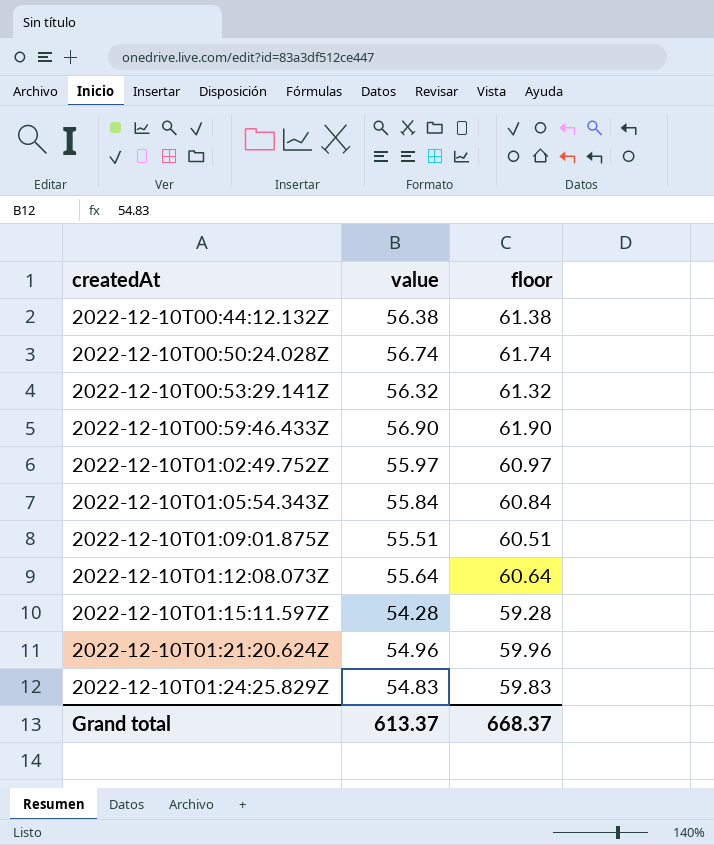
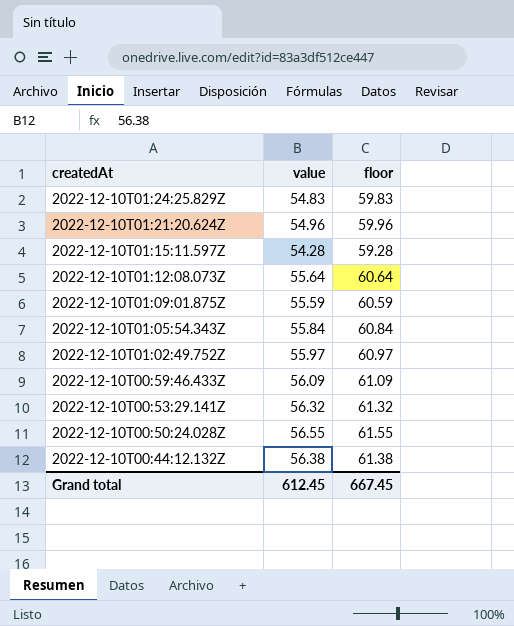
row order: createdAt ascending -> createdAt descending
2022-12-10T01:09:01.875Z | value: 55.51 -> 55.59
2022-12-10T01:09:01.875Z | floor: 60.51 -> 60.59
2022-12-10T00:59:46.433Z | value: 56.90 -> 56.09
2022-12-10T00:59:46.433Z | floor: 61.90 -> 61.09
2022-12-10T00:50:24.028Z | value: 56.74 -> 56.55
2022-12-10T00:50:24.028Z | floor: 61.74 -> 61.55
Grand total | value: 613.37 -> 612.45
Grand total | floor: 668.37 -> 667.45

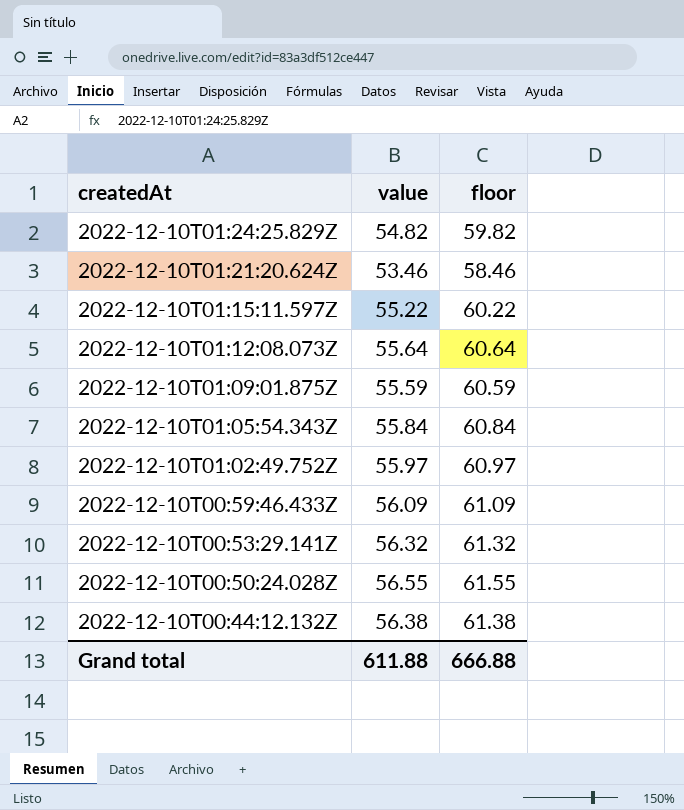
2022-12-10T01:24:25.829Z | value: 54.83 -> 54.82
2022-12-10T01:24:25.829Z | floor: 59.83 -> 59.82
2022-12-10T01:21:20.624Z | value: 54.96 -> 53.46
2022-12-10T01:21:20.624Z | floor: 59.96 -> 58.46
2022-12-10T01:15:11.597Z | value: 54.28 -> 55.22
2022-12-10T01:15:11.597Z | floor: 59.28 -> 60.22
Grand total | value: 612.45 -> 611.88
Grand total | floor: 667.45 -> 666.88

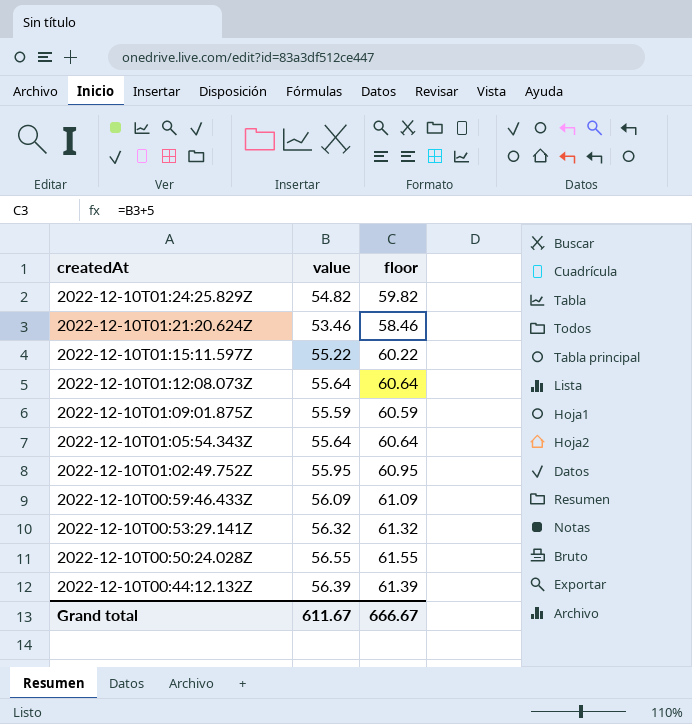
2022-12-10T01:05:54.343Z | value: 55.84 -> 55.64
2022-12-10T01:05:54.343Z | floor: 60.84 -> 60.64
2022-12-10T01:02:49.752Z | value: 55.97 -> 55.95
2022-12-10T01:02:49.752Z | floor: 60.97 -> 60.95
2022-12-10T00:44:12.132Z | value: 56.38 -> 56.39
2022-12-10T00:44:12.132Z | floor: 61.38 -> 61.39
Grand total | value: 611.88 -> 611.67
Grand total | floor: 666.88 -> 666.67

